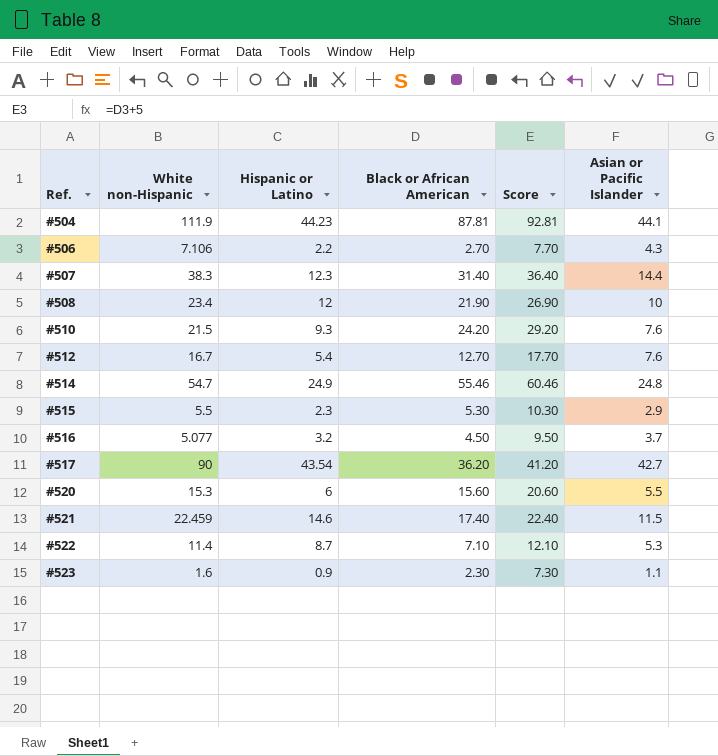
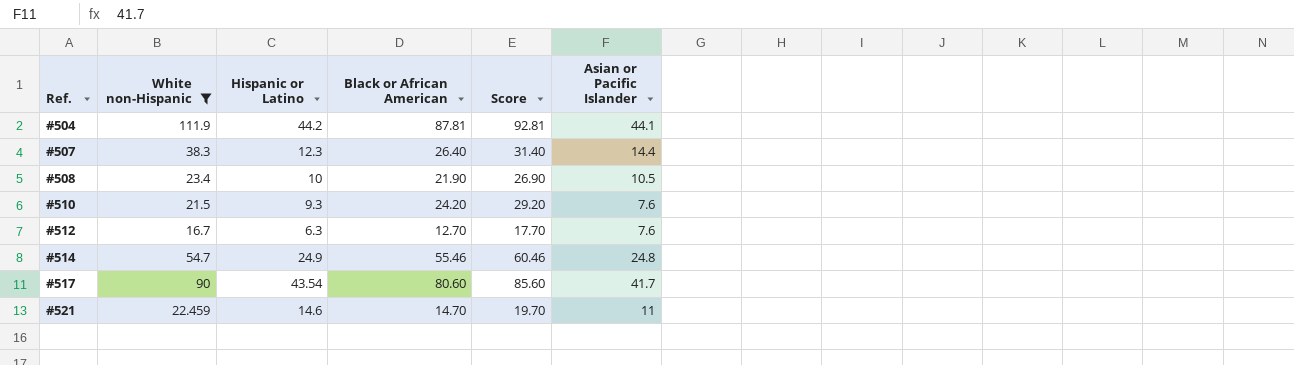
filter: none -> White non-Hispanic >= 16.7
#504 | Hispanic or Latino: 44.23 -> 44.2
#507 | Black or African American: 31.40 -> 26.40
#507 | Score: 36.40 -> 31.40
#508 | Hispanic or Latino: 12 -> 10
#508 | Asian or Pacific Islander: 10 -> 10.5
#512 | Hispanic or Latino: 5.4 -> 6.3
#517 | Black or African American: 36.20 -> 80.60
#517 | Score: 41.20 -> 85.60
#517 | Asian or Pacific Islander: 42.7 -> 41.7
#521 | Black or African American: 17.40 -> 14.70
#521 | Score: 22.40 -> 19.70
#521 | Asian or Pacific Islander: 11.5 -> 11

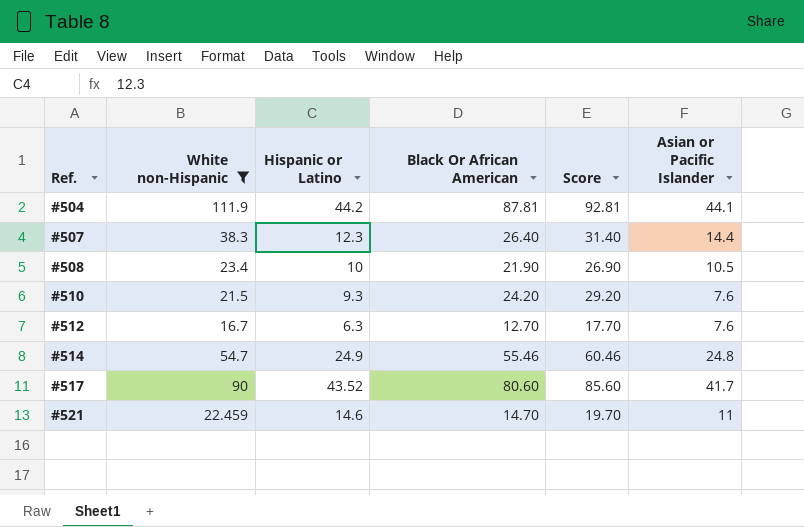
column name: Black or African American -> Black Or African American
#517 | Hispanic or Latino: 43.54 -> 43.52

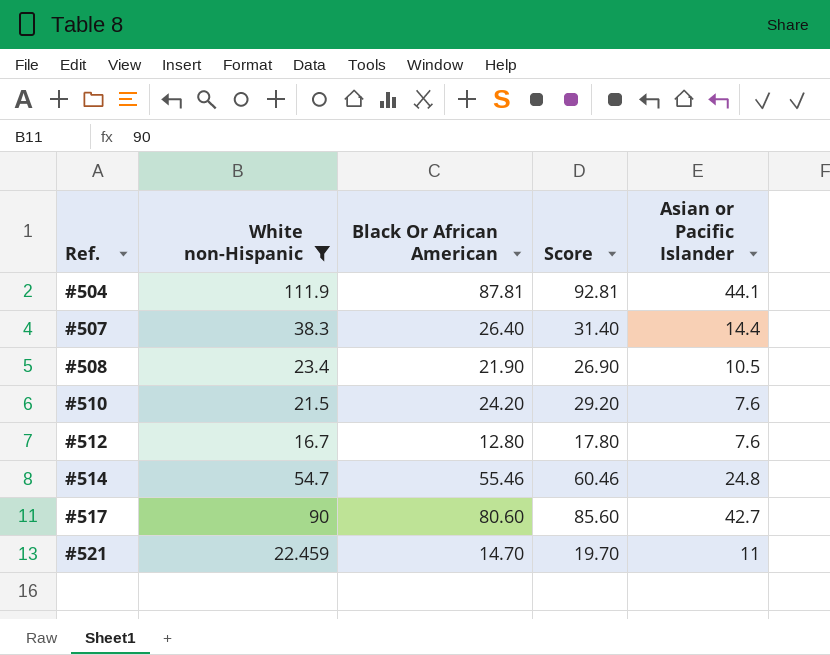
column Hispanic or Latino | position: 3 -> none
#512 | Black Or African American: 12.70 -> 12.80
#512 | Score: 17.70 -> 17.80
#517 | Asian or Pacific Islander: 41.7 -> 42.7

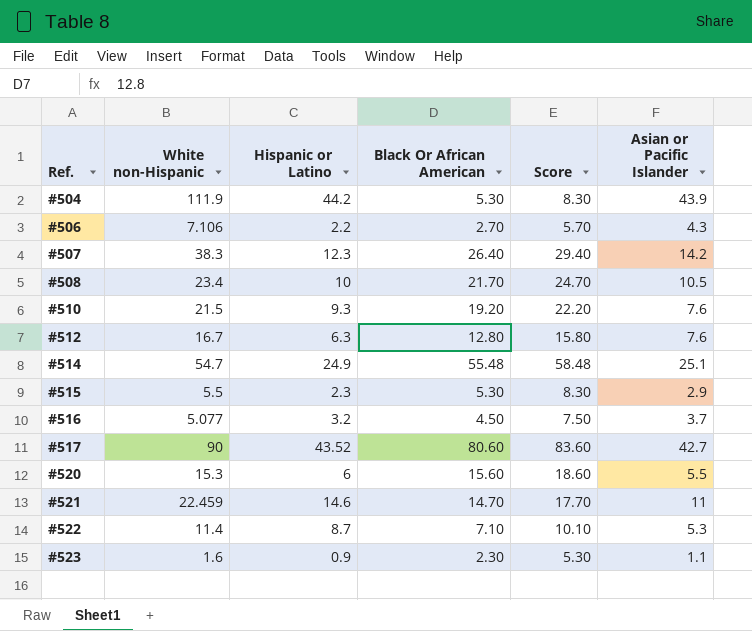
filter: White non-Hispanic >= 16.7 -> none
column Hispanic or Latino | position: none -> 3
column Score | formula: [Black Or African American] + 5 -> [Black Or African American] + 3
#504 | Black Or African American: 87.81 -> 5.30
#504 | Asian or Pacific Islander: 44.1 -> 43.9
#507 | Asian or Pacific Islander: 14.4 -> 14.2
#508 | Black Or African American: 21.90 -> 21.70
#510 | Black Or African American: 24.20 -> 19.20
#514 | Black Or African American: 55.46 -> 55.48
#514 | Asian or Pacific Islander: 24.8 -> 25.1

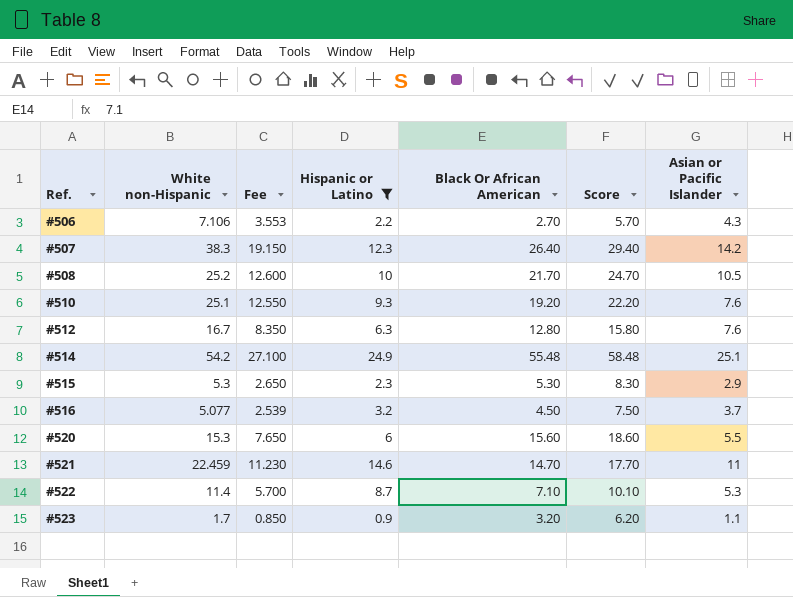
filter: none -> Hispanic or Latino <= 24.9
column Fee | formula: none -> [White non-Hispanic] * 0.5
#508 | White non-Hispanic: 23.4 -> 25.2
#510 | White non-Hispanic: 21.5 -> 25.1
#514 | White non-Hispanic: 54.7 -> 54.2
#515 | White non-Hispanic: 5.5 -> 5.3
#523 | White non-Hispanic: 1.6 -> 1.7
#523 | Black Or African American: 2.30 -> 3.20
#523 | Score: 5.30 -> 6.20

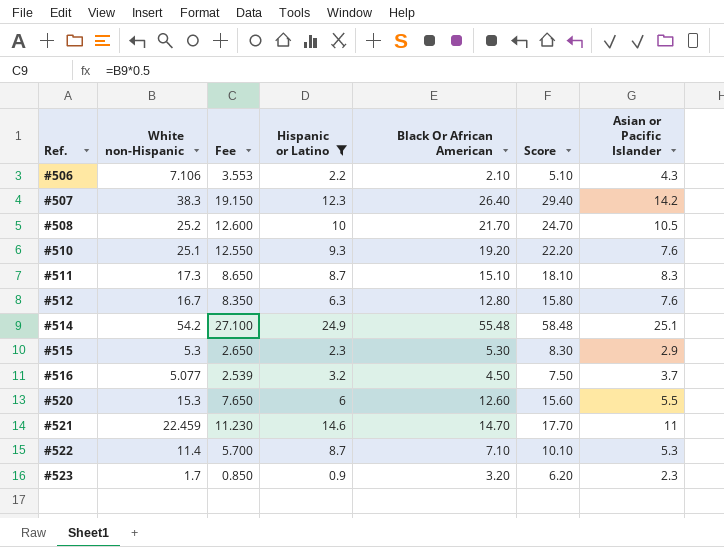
#506 | Black Or African American: 2.70 -> 2.10
#506 | Score: 5.70 -> 5.10
row #511: none -> 17.3 | 8.650 | 8.7 | 15.10 | 18.10 | 8.3
#520 | Black Or African American: 15.60 -> 12.60
#520 | Score: 18.60 -> 15.60
#523 | Asian or Pacific Islander: 1.1 -> 2.3

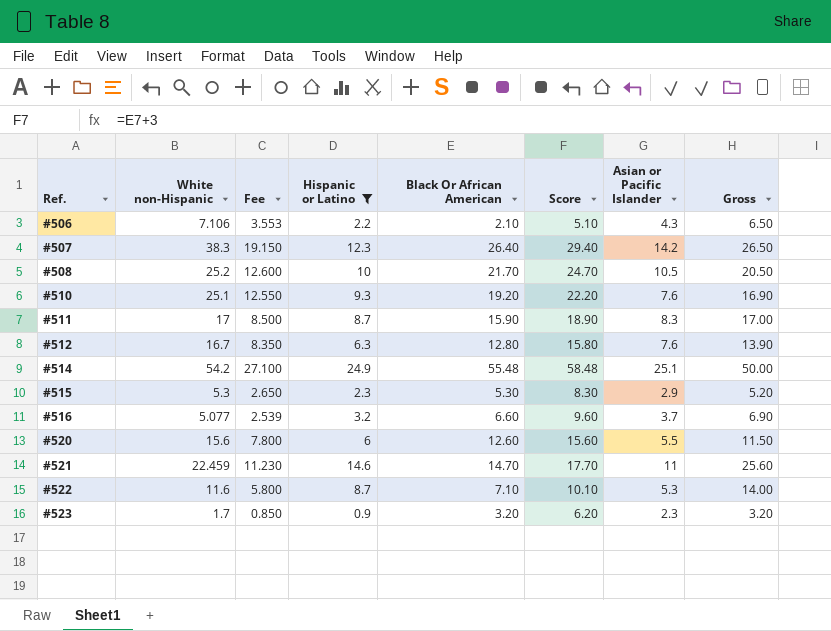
column Gross | formula: none -> [Hispanic or Latino] + [Asian or Pacific Islander]
#511 | White non-Hispanic: 17.3 -> 17
#511 | Fee: 8.650 -> 8.500
#511 | Black Or African American: 15.10 -> 15.90
#511 | Score: 18.10 -> 18.90
#516 | Black Or African American: 4.50 -> 6.60
#516 | Score: 7.50 -> 9.60
#520 | White non-Hispanic: 15.3 -> 15.6
#520 | Fee: 7.650 -> 7.800
#522 | White non-Hispanic: 11.4 -> 11.6
#522 | Fee: 5.700 -> 5.800

